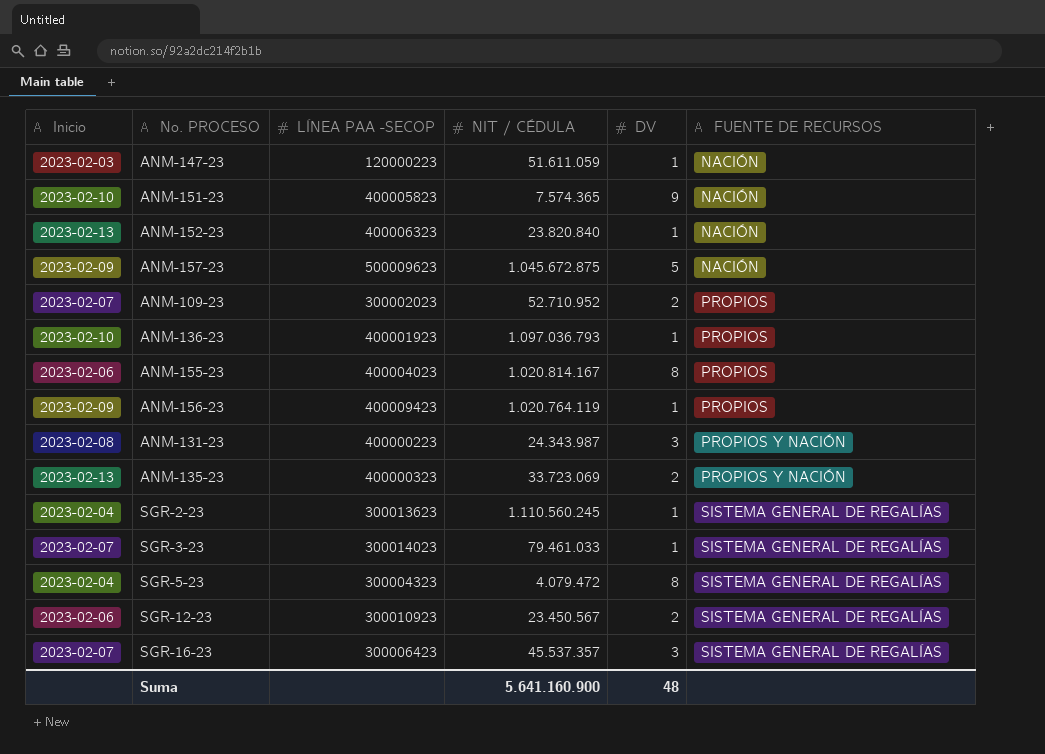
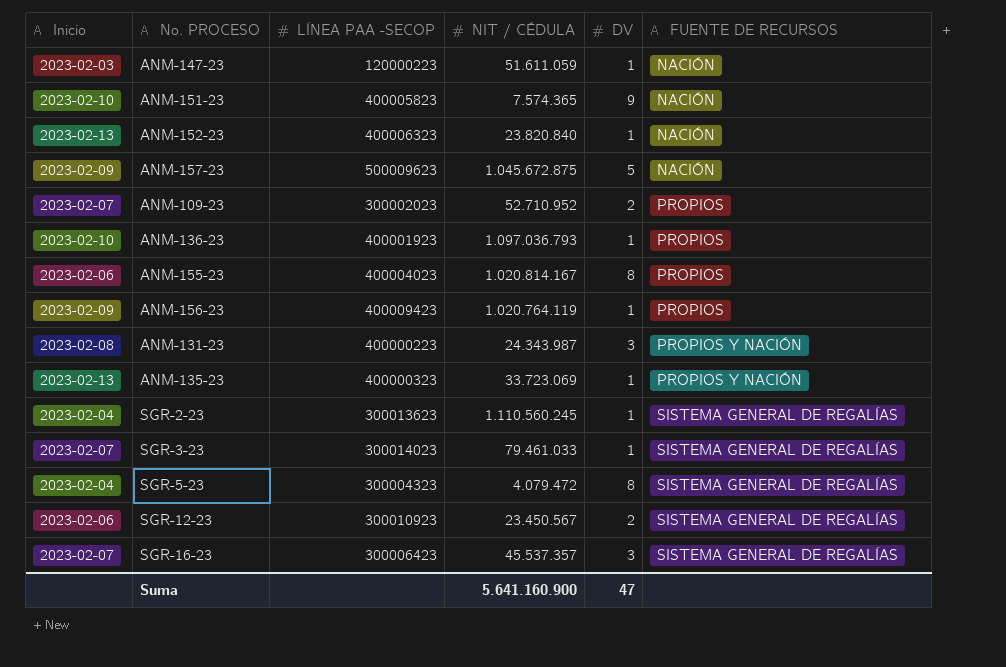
ANM-135-23 | DV: 2 -> 1
Suma | DV: 48 -> 47

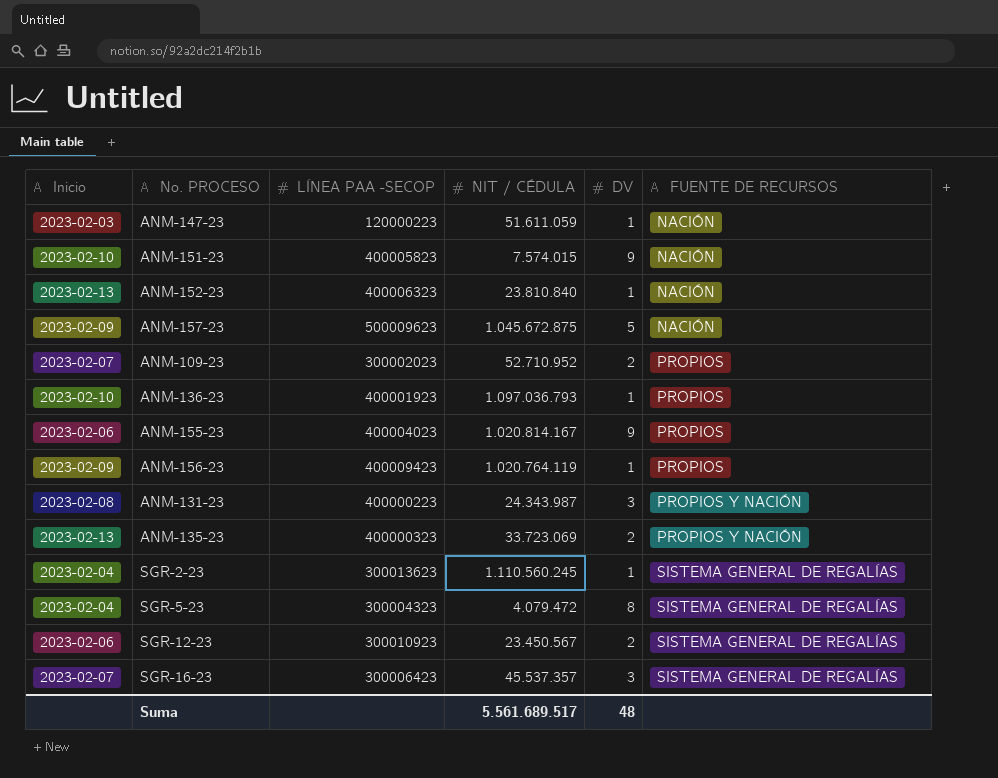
row SGR-3-23: 2023-02-07 | 300014023 | 79.461.033 | 1 | SISTEMA GENERAL DE REGALÍAS -> none
ANM-151-23 | NIT / CÉDULA: 7.574.365 -> 7.574.015
ANM-152-23 | NIT / CÉDULA: 23.820.840 -> 23.810.840
ANM-155-23 | DV: 8 -> 9
ANM-135-23 | DV: 1 -> 2
Suma | NIT / CÉDULA: 5.641.160.900 -> 5.561.689.517
Suma | DV: 47 -> 48

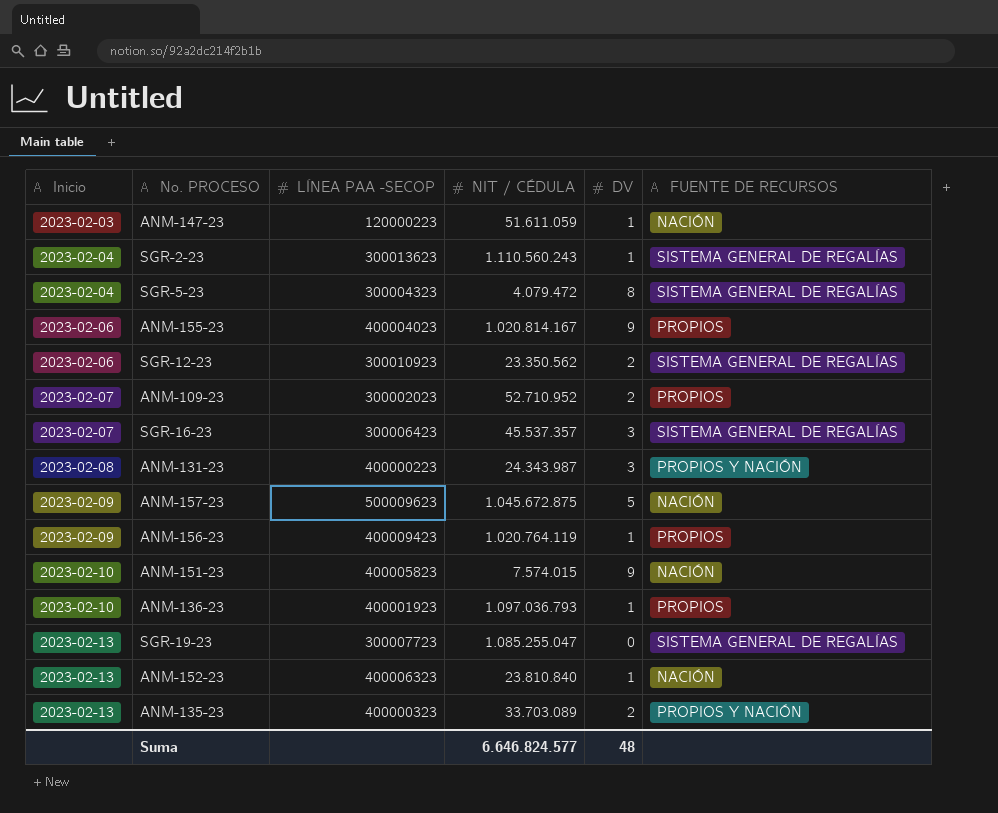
row order: FUENTE DE RECURSOS ascending -> Inicio ascending
SGR-2-23 | NIT / CÉDULA: 1.110.560.245 -> 1.110.560.243
SGR-12-23 | NIT / CÉDULA: 23.450.567 -> 23.350.562
row SGR-19-23: none -> 2023-02-13 | 300007723 | 1.085.255.047 | 0 | SISTEMA GENERAL DE REGALÍAS
ANM-135-23 | NIT / CÉDULA: 33.723.069 -> 33.703.089
Suma | NIT / CÉDULA: 5.561.689.517 -> 6.646.824.577

